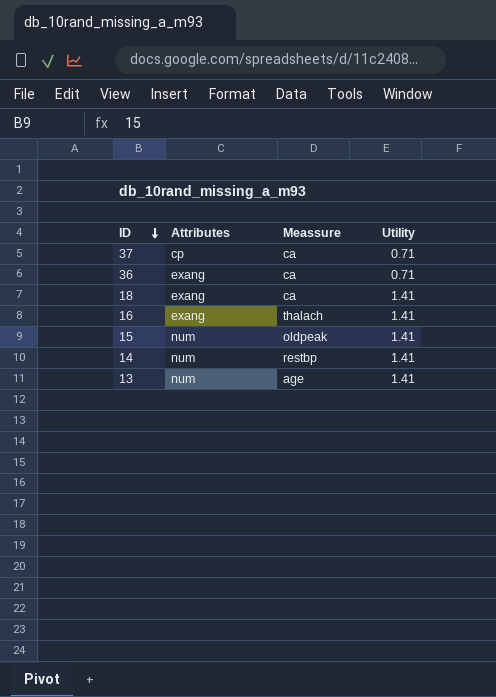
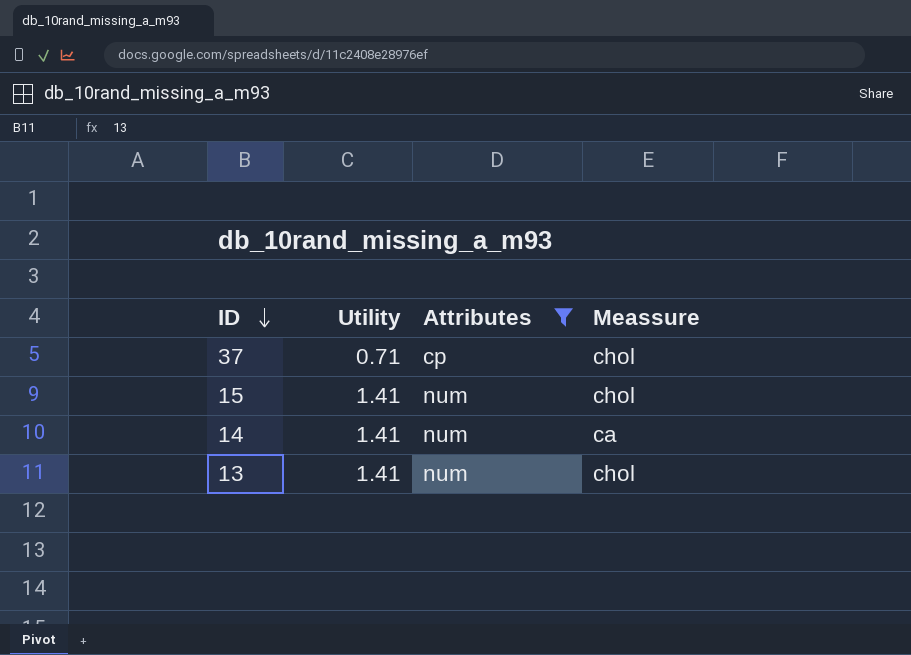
filter: none -> Attributes != exang
column Utility | position: 4 -> 2
37 | Meassure: ca -> chol
15 | Meassure: oldpeak -> chol
14 | Meassure: restbp -> ca
13 | Meassure: age -> chol

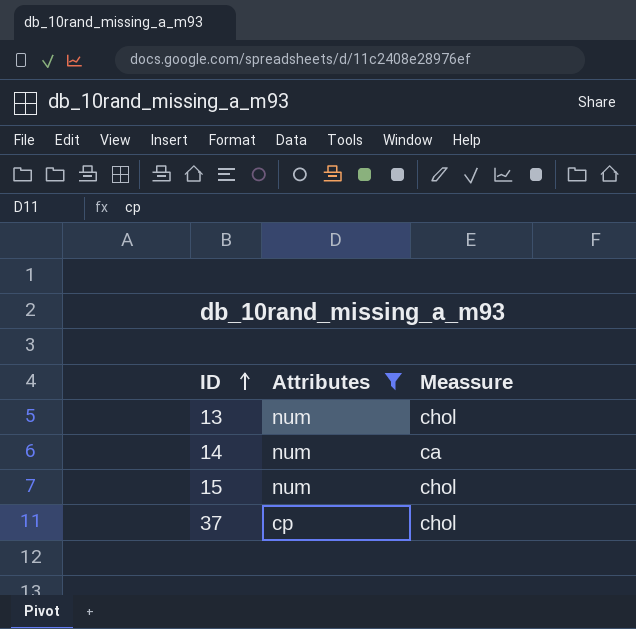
row order: ID descending -> ID ascending
column Utility | position: 2 -> none

